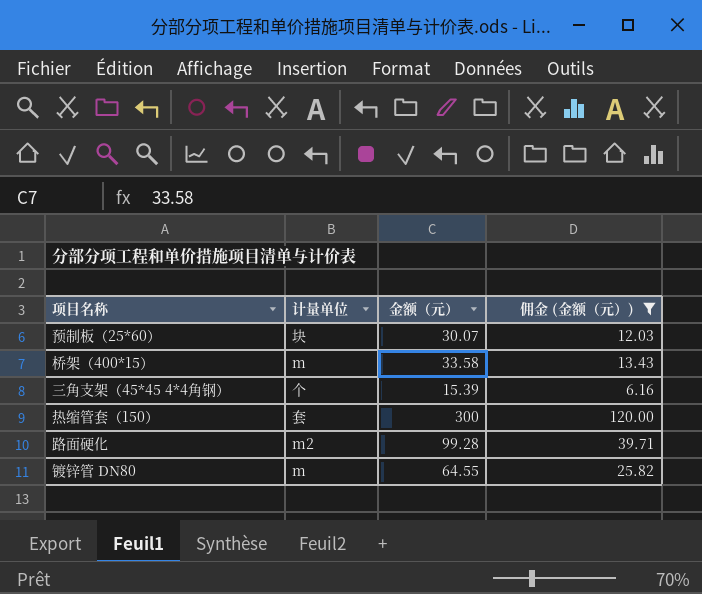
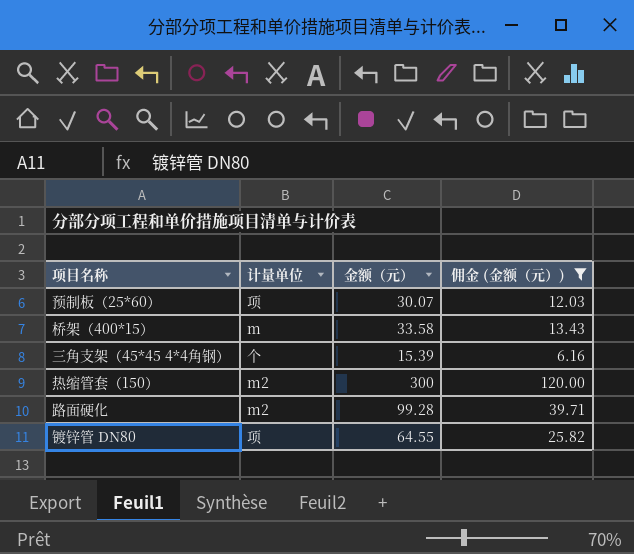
预制板（25*60） | 计量单位: 块 -> 项
热缩管套（150） | 计量单位: 套 -> m2
镀锌管 DN80 | 计量单位: m -> 项

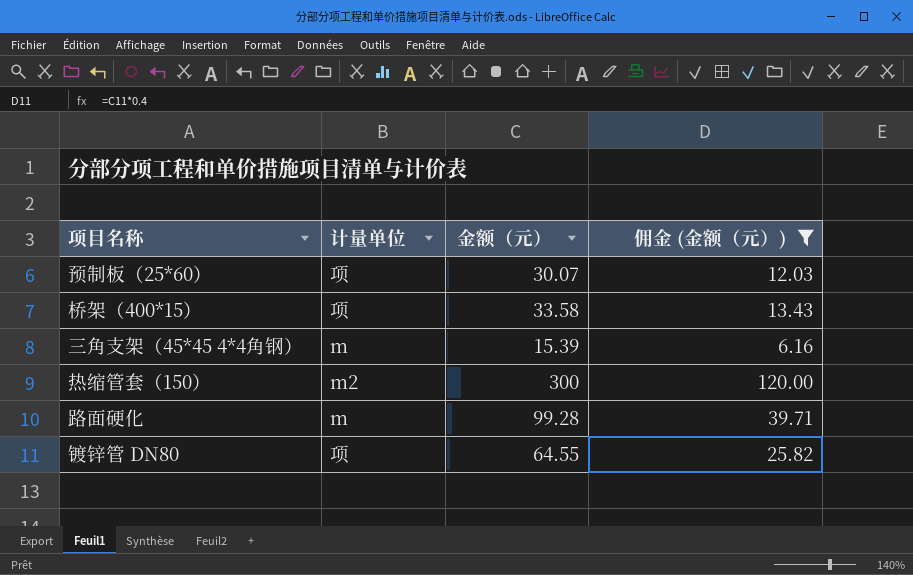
桥架（400*15） | 计量单位: m -> 项
三角支架（45*45 4*4角钢） | 计量单位: 个 -> m
路面硬化 | 计量单位: m2 -> m

